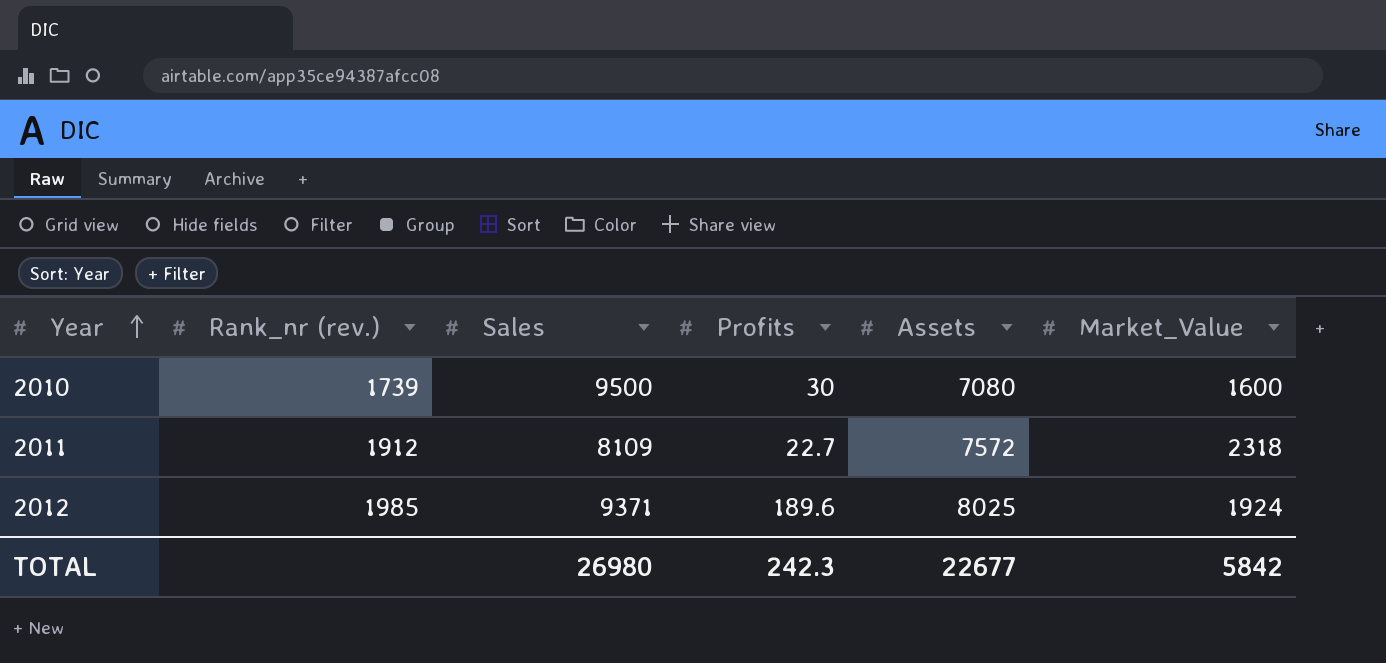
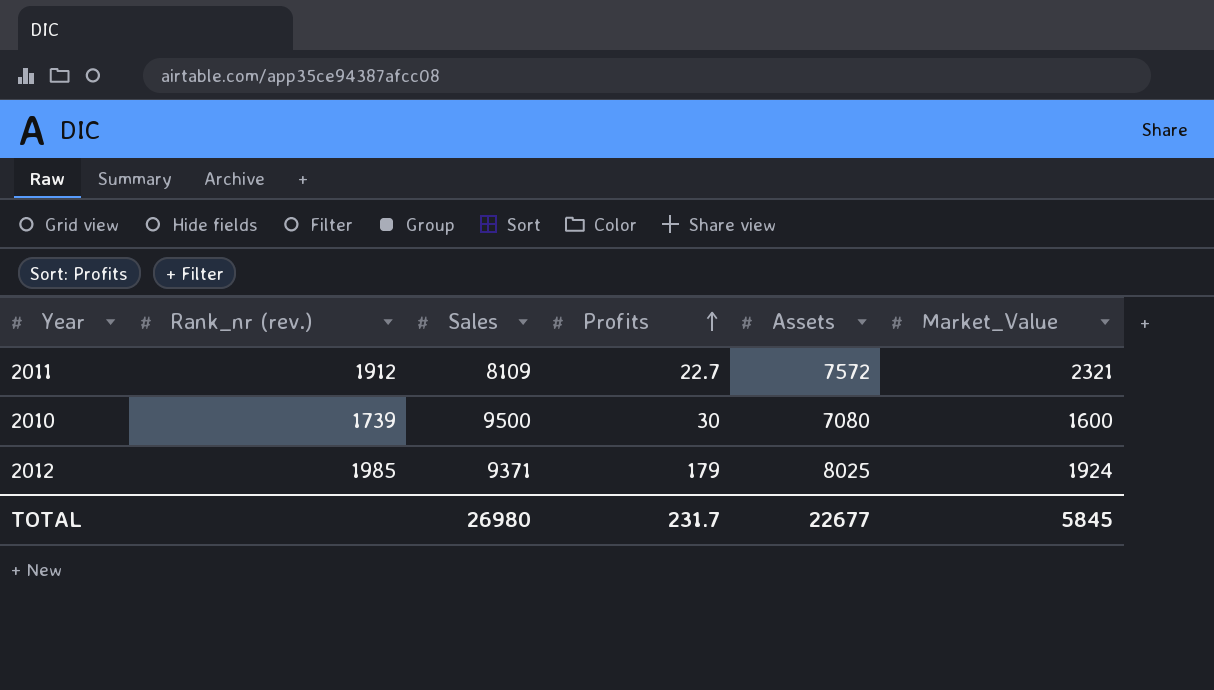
row order: Year ascending -> Profits ascending
2011 | Market_Value: 2318 -> 2321
2012 | Profits: 189.6 -> 179
TOTAL | Profits: 242.3 -> 231.7
TOTAL | Market_Value: 5842 -> 5845

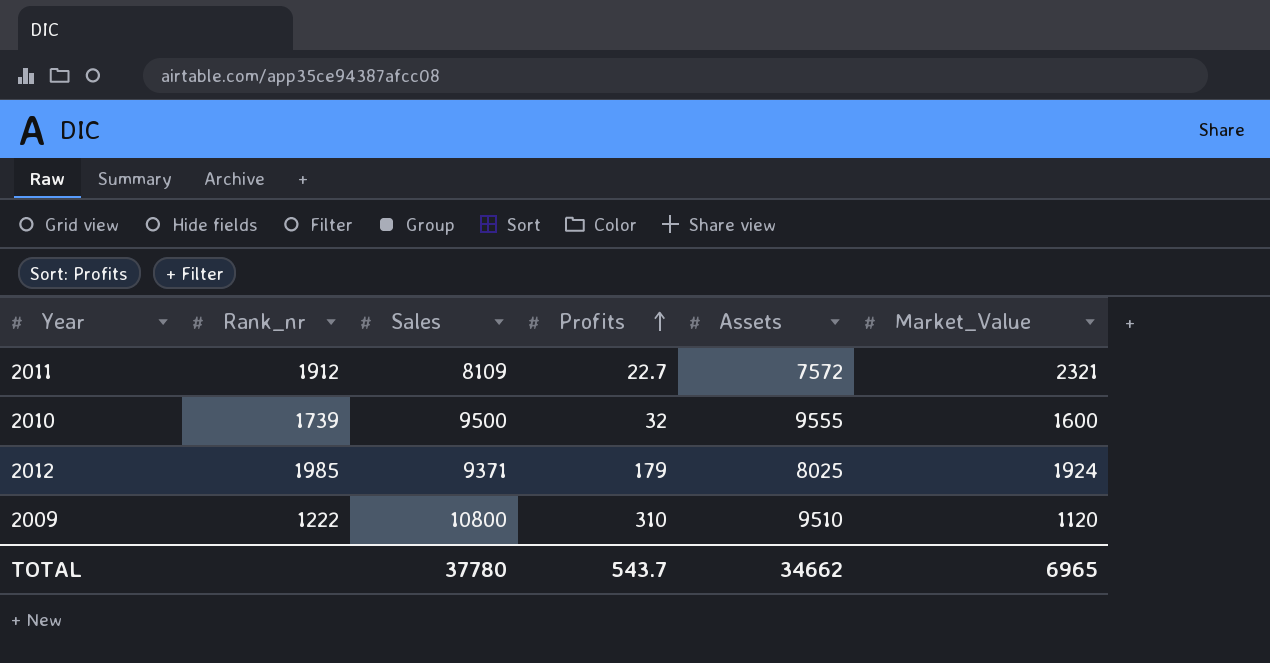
column name: Rank_nr (rev.) -> Rank_nr
2010 | Profits: 30 -> 32
2010 | Assets: 7080 -> 9555
row 2009: none -> 1222 | 10800 | 310 | 9510 | 1120
TOTAL | Sales: 26980 -> 37780
TOTAL | Profits: 231.7 -> 543.7
TOTAL | Assets: 22677 -> 34662
TOTAL | Market_Value: 5845 -> 6965

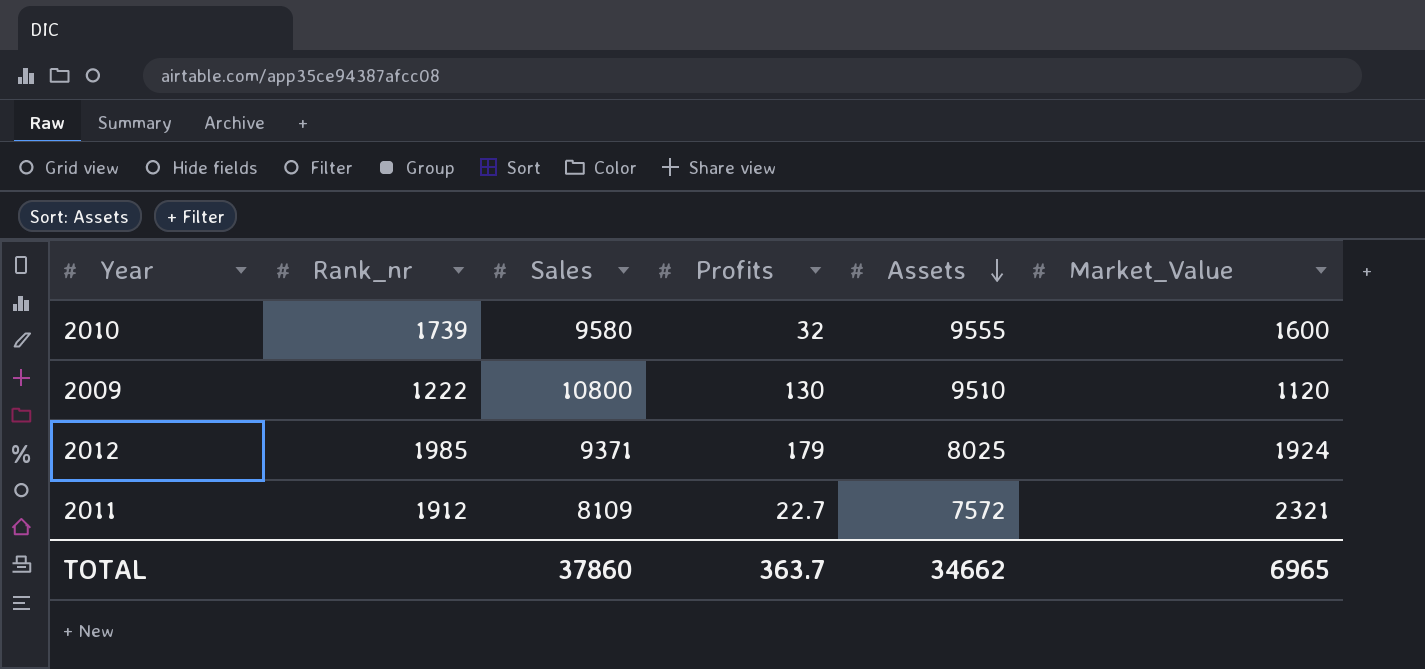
row order: Profits ascending -> Assets descending
2010 | Sales: 9500 -> 9580
2009 | Profits: 310 -> 130
TOTAL | Sales: 37780 -> 37860
TOTAL | Profits: 543.7 -> 363.7

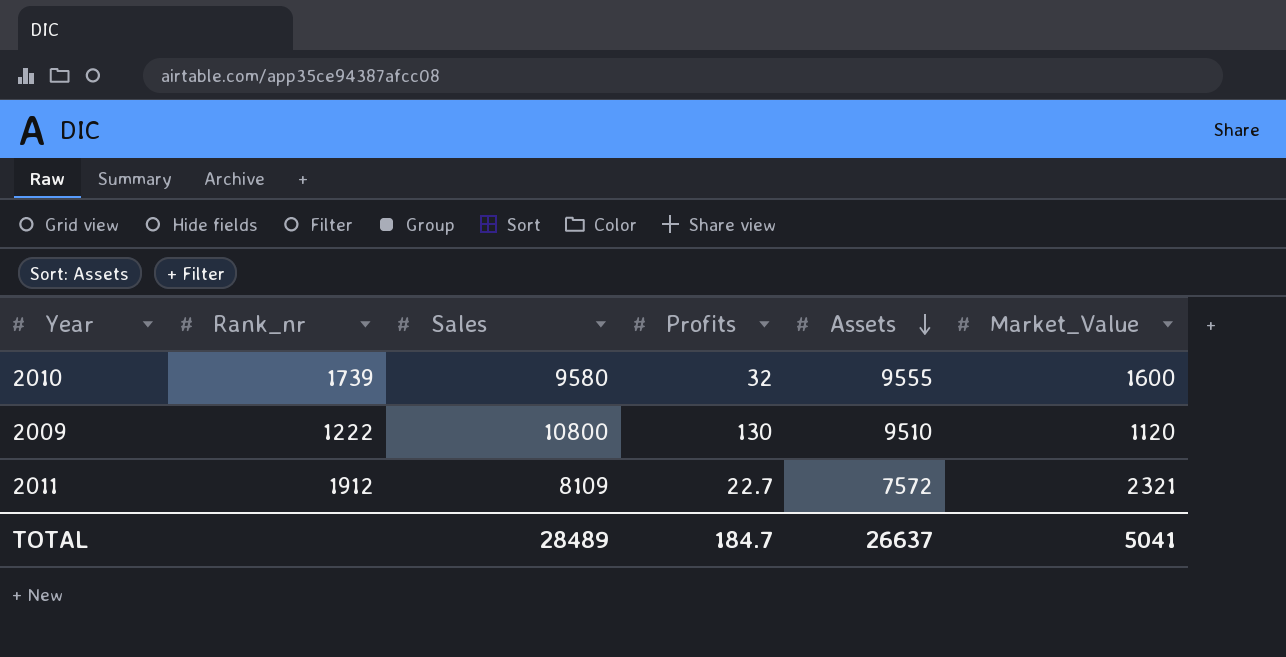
row 2012: 1985 | 9371 | 179 | 8025 | 1924 -> none
TOTAL | Sales: 37860 -> 28489
TOTAL | Profits: 363.7 -> 184.7
TOTAL | Assets: 34662 -> 26637
TOTAL | Market_Value: 6965 -> 5041

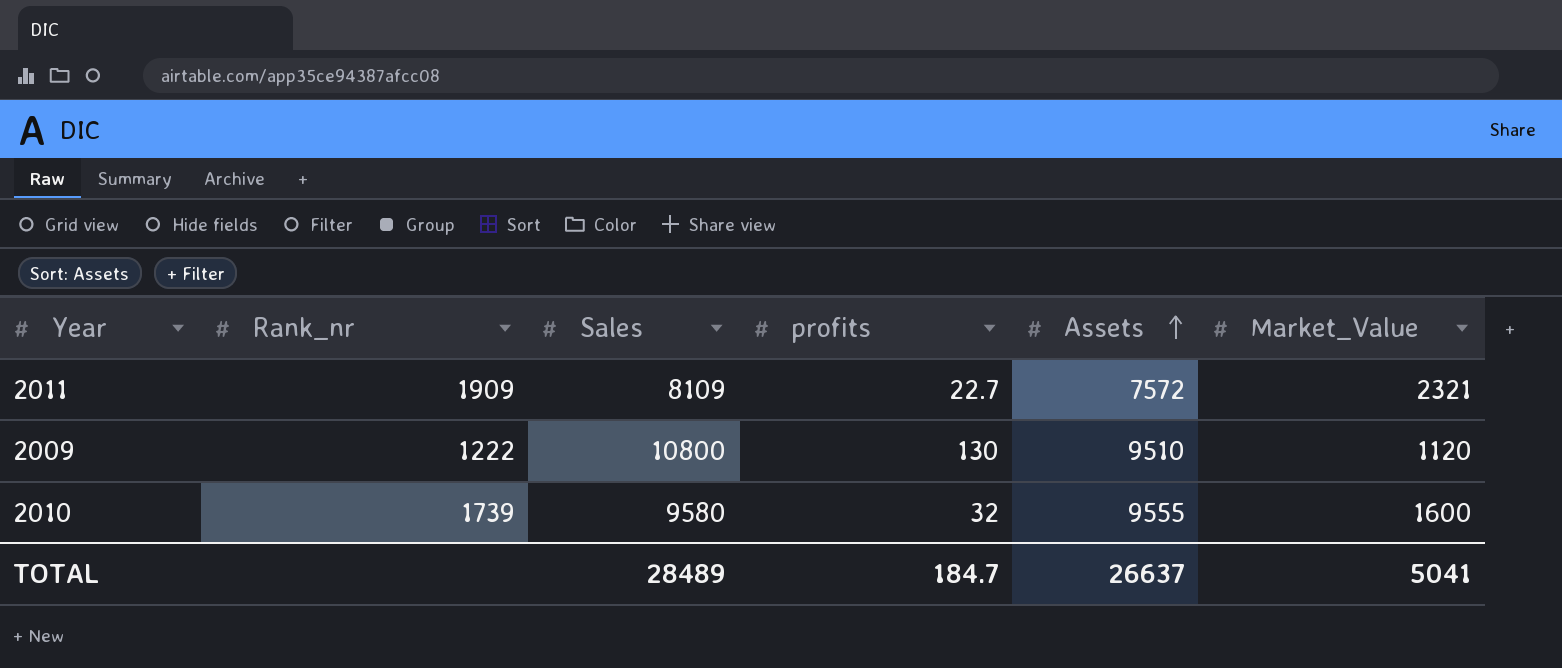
row order: Assets descending -> Assets ascending
column name: Profits -> profits
2011 | Rank_nr: 1912 -> 1909

